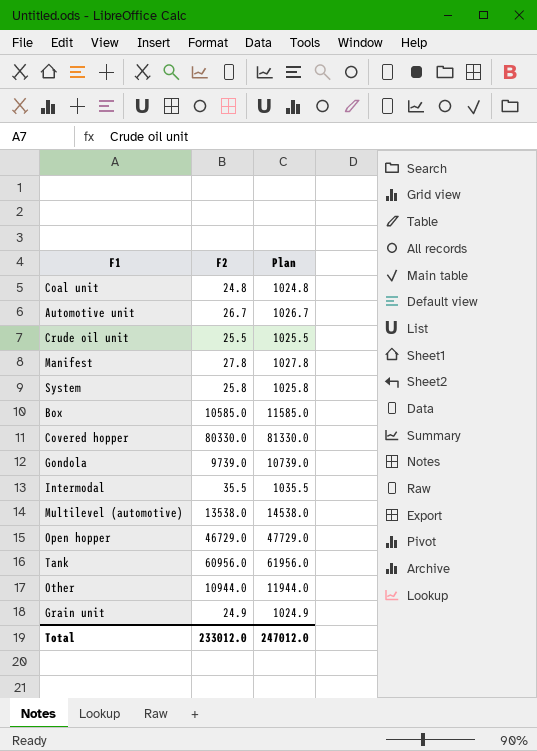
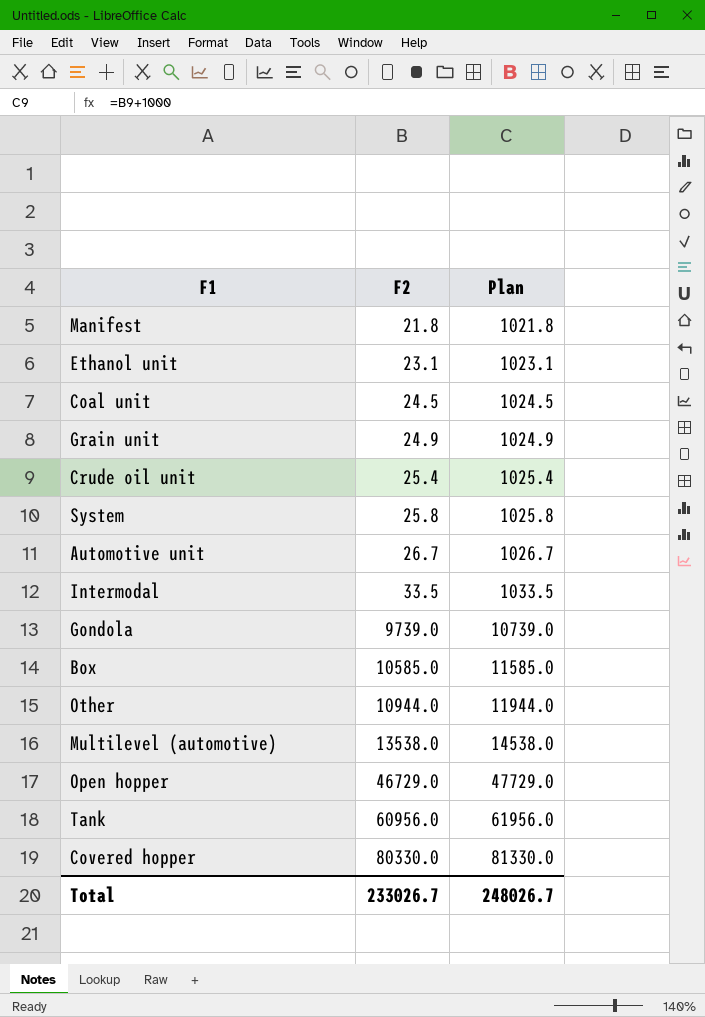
row order: none -> F2 ascending
Manifest | F2: 27.8 -> 21.8
Manifest | Plan: 1027.8 -> 1021.8
row Ethanol unit: none -> 23.1 | 1023.1
Coal unit | F2: 24.8 -> 24.5
Coal unit | Plan: 1024.8 -> 1024.5
Crude oil unit | F2: 25.5 -> 25.4
Crude oil unit | Plan: 1025.5 -> 1025.4
Intermodal | F2: 35.5 -> 33.5
Intermodal | Plan: 1035.5 -> 1033.5
Total | F2: 233012.0 -> 233026.7
Total | Plan: 247012.0 -> 248026.7

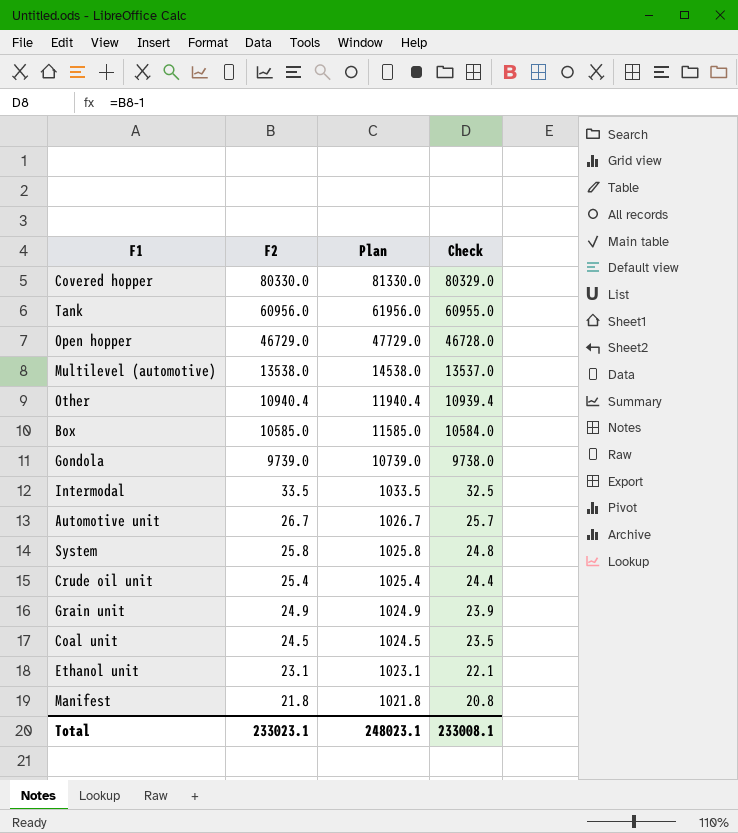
row order: F2 ascending -> F2 descending
column Check | formula: none -> [F2] - 1
Other | F2: 10944.0 -> 10940.4
Other | Plan: 11944.0 -> 11940.4
Total | F2: 233026.7 -> 233023.1
Total | Plan: 248026.7 -> 248023.1

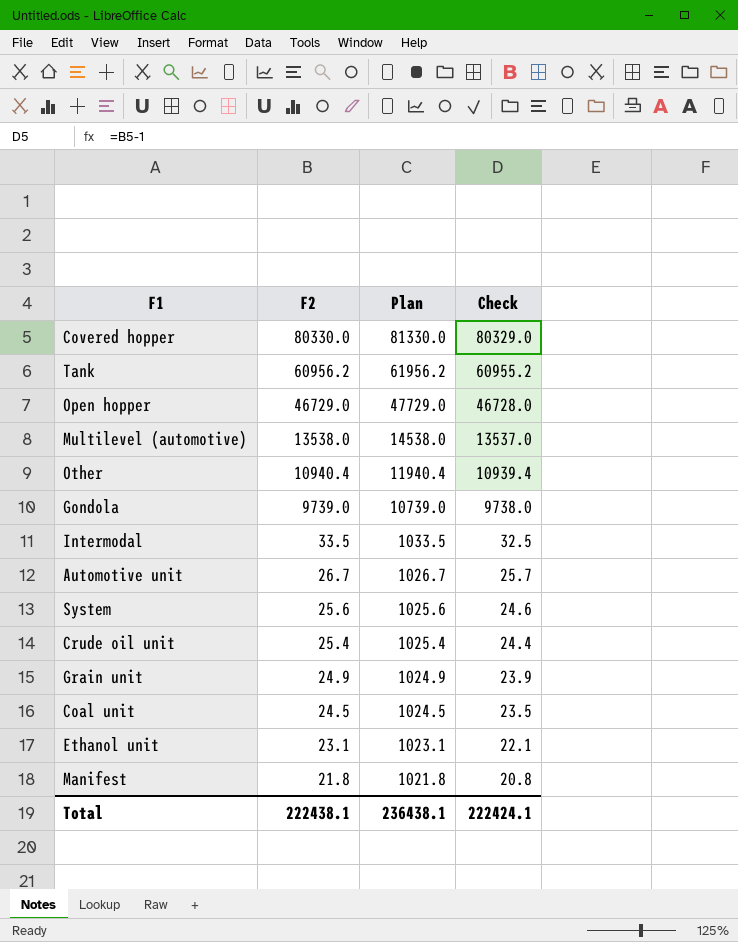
row Box: 10585.0 | 11585.0 | 10584.0 -> none
Tank | F2: 60956.0 -> 60956.2
Tank | Plan: 61956.0 -> 61956.2
Tank | Check: 60955.0 -> 60955.2
System | F2: 25.8 -> 25.6
System | Plan: 1025.8 -> 1025.6
System | Check: 24.8 -> 24.6
Total | F2: 233023.1 -> 222438.1
Total | Plan: 248023.1 -> 236438.1
Total | Check: 233008.1 -> 222424.1

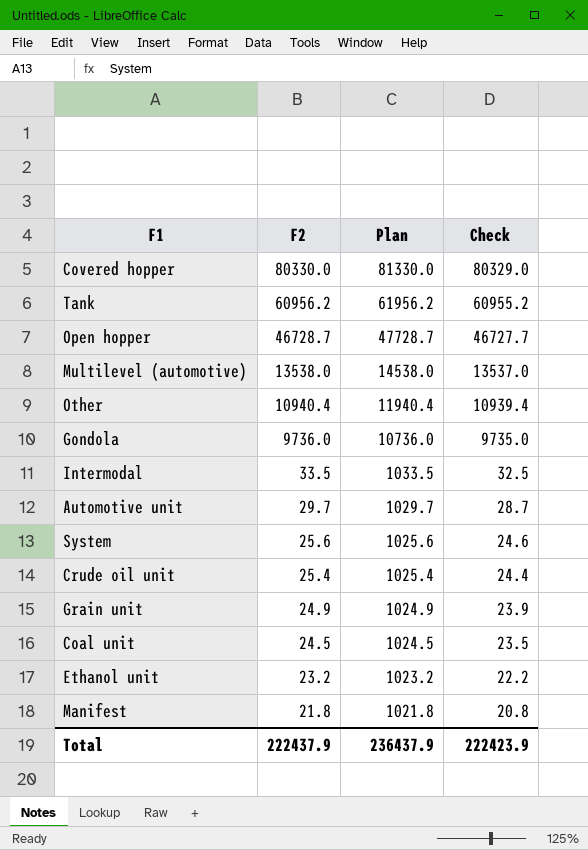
Open hopper | F2: 46729.0 -> 46728.7
Open hopper | Plan: 47729.0 -> 47728.7
Open hopper | Check: 46728.0 -> 46727.7
Gondola | F2: 9739.0 -> 9736.0
Gondola | Plan: 10739.0 -> 10736.0
Gondola | Check: 9738.0 -> 9735.0
Automotive unit | F2: 26.7 -> 29.7
Automotive unit | Plan: 1026.7 -> 1029.7
Automotive unit | Check: 25.7 -> 28.7
Ethanol unit | F2: 23.1 -> 23.2
Ethanol unit | Plan: 1023.1 -> 1023.2
Ethanol unit | Check: 22.1 -> 22.2
Total | F2: 222438.1 -> 222437.9
Total | Plan: 236438.1 -> 236437.9
Total | Check: 222424.1 -> 222423.9

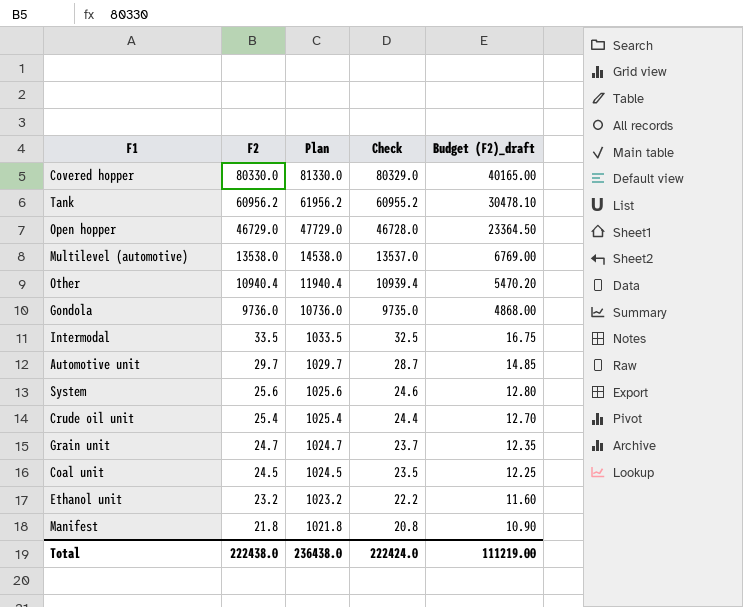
column Budget (F2)_draft | formula: none -> [F2] * 0.5
Open hopper | F2: 46728.7 -> 46729.0
Open hopper | Plan: 47728.7 -> 47729.0
Open hopper | Check: 46727.7 -> 46728.0
Grain unit | F2: 24.9 -> 24.7
Grain unit | Plan: 1024.9 -> 1024.7
Grain unit | Check: 23.9 -> 23.7
Total | F2: 222437.9 -> 222438.0
Total | Plan: 236437.9 -> 236438.0
Total | Check: 222423.9 -> 222424.0

